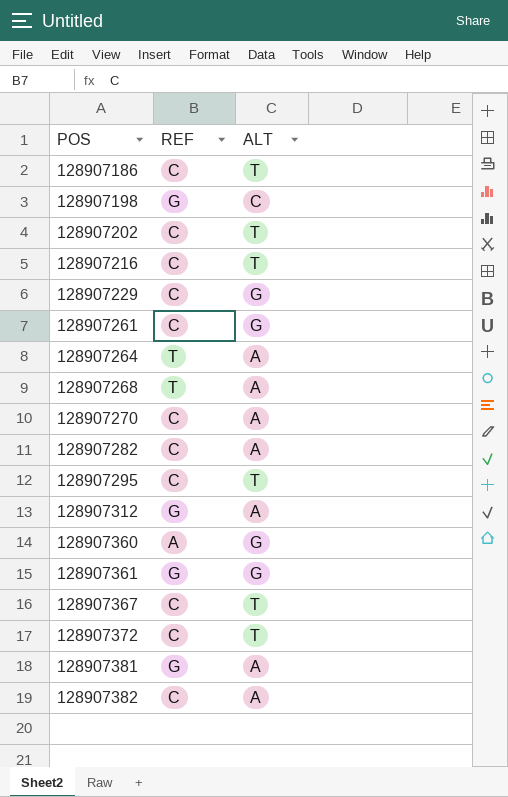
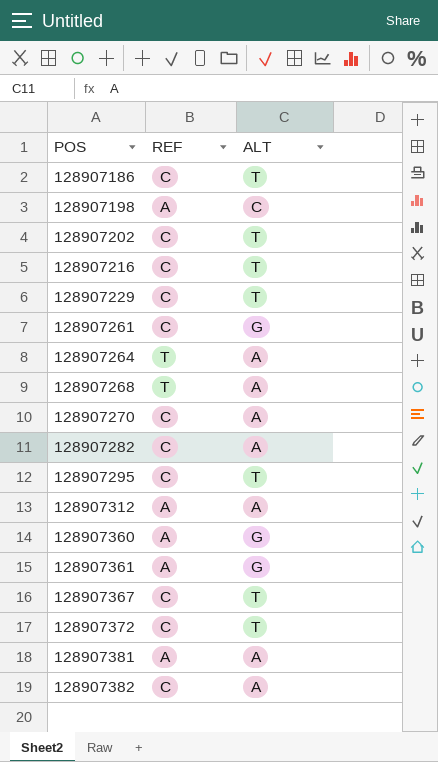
128907198 | REF: G -> A
128907229 | ALT: G -> T
128907312 | REF: G -> A
128907361 | REF: G -> A
128907381 | REF: G -> A

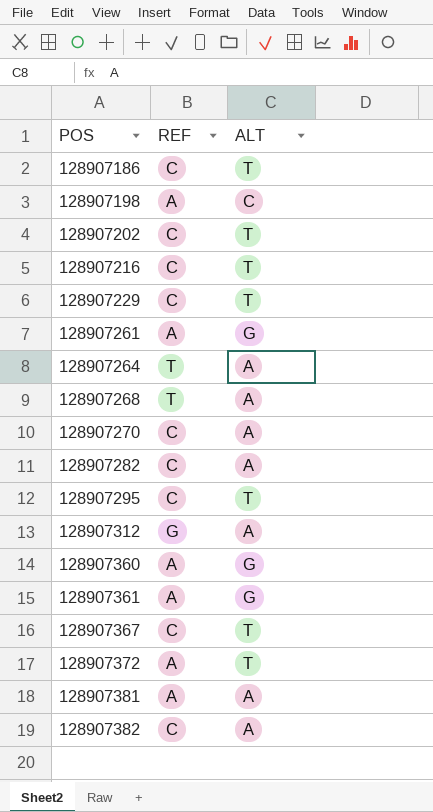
128907261 | REF: C -> A
128907312 | REF: A -> G
128907372 | REF: C -> A

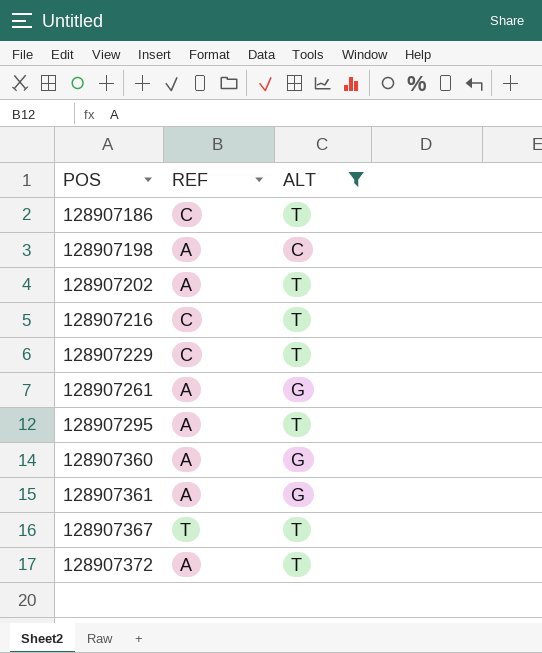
filter: none -> ALT != A
128907202 | REF: C -> A
128907295 | REF: C -> A
128907367 | REF: C -> T

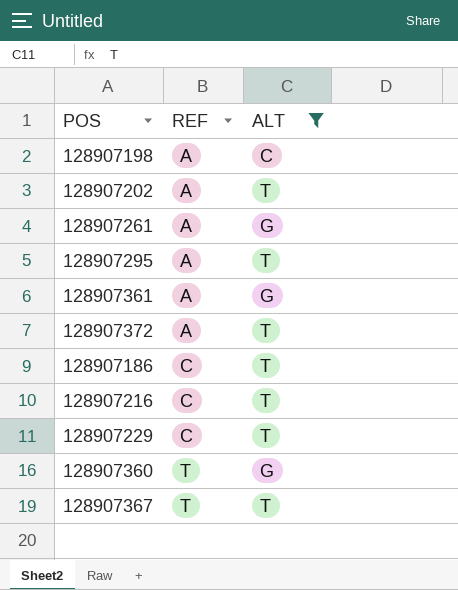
row order: POS ascending -> REF ascending
128907360 | REF: A -> T

